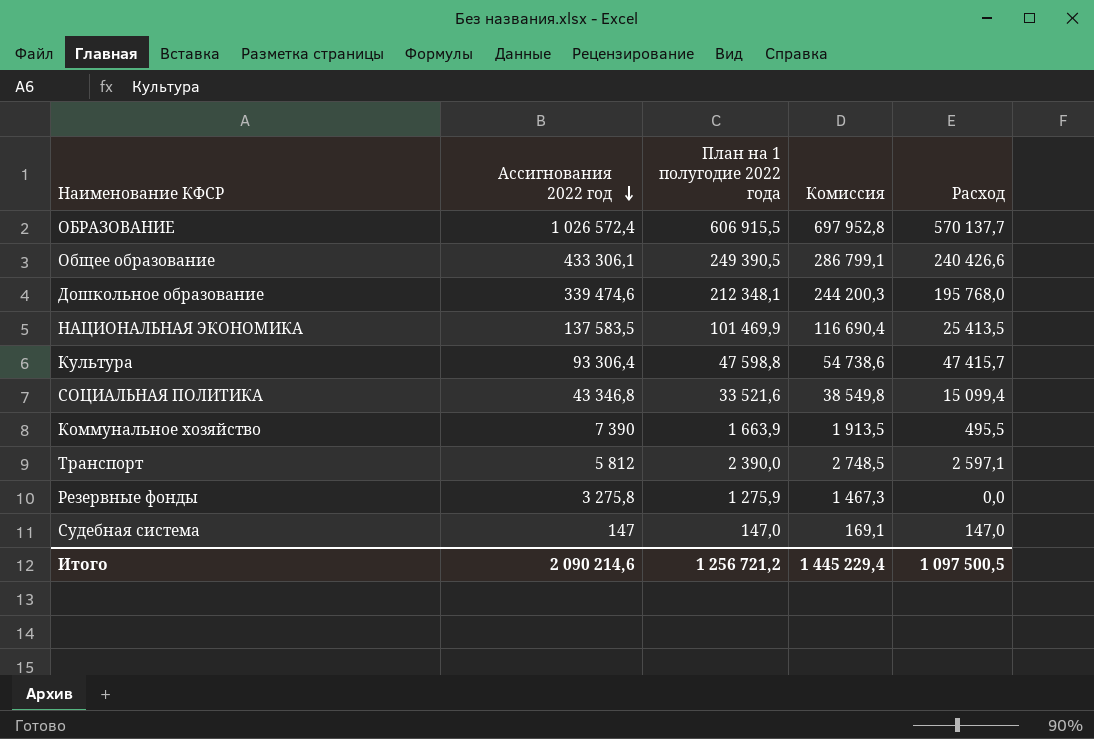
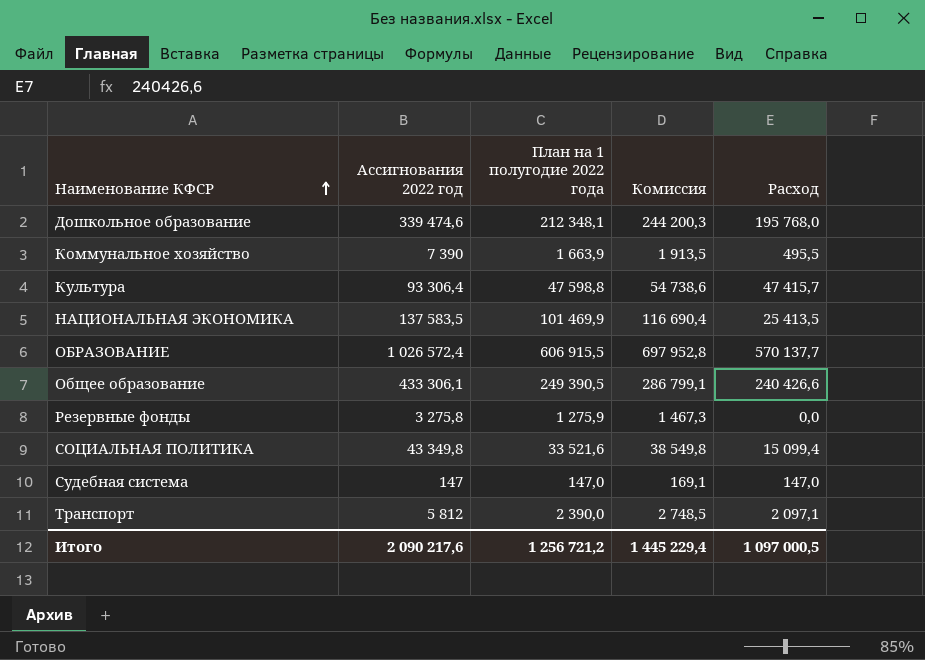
row order: Ассигнования 2022 год descending -> Наименование КФСР ascending
СОЦИАЛЬНАЯ ПОЛИТИКА | Ассигнования 2022 год: 43 346,8 -> 43 349,8
Транспорт | Расход: 2 597,1 -> 2 097,1
Итого | Ассигнования 2022 год: 2 090 214,6 -> 2 090 217,6
Итого | Расход: 1 097 500,5 -> 1 097 000,5

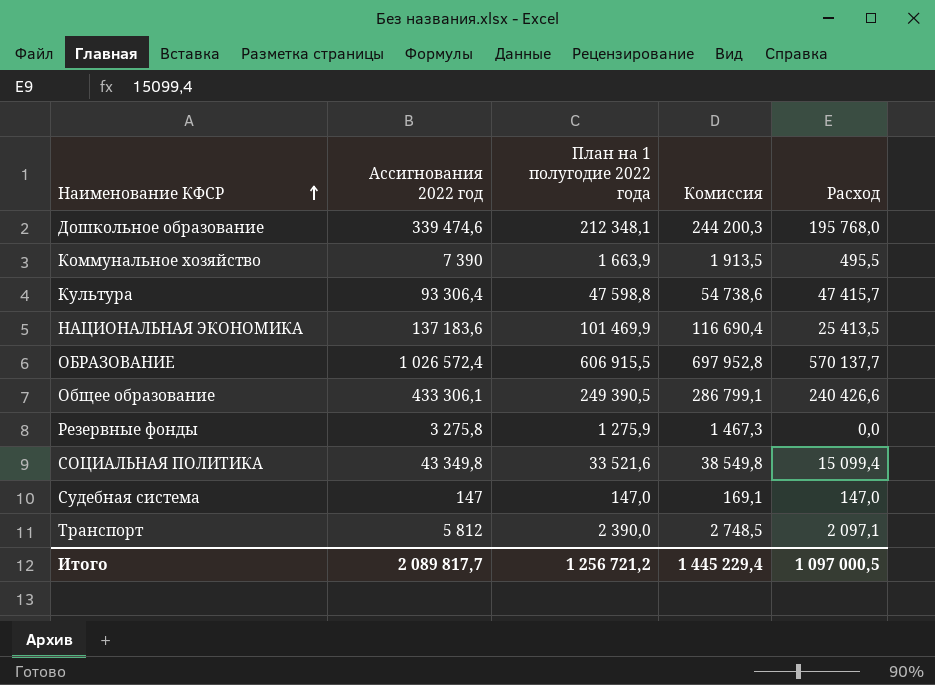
НАЦИОНАЛЬНАЯ ЭКОНОМИКА | Ассигнования 2022 год: 137 583,5 -> 137 183,6
Итого | Ассигнования 2022 год: 2 090 217,6 -> 2 089 817,7

